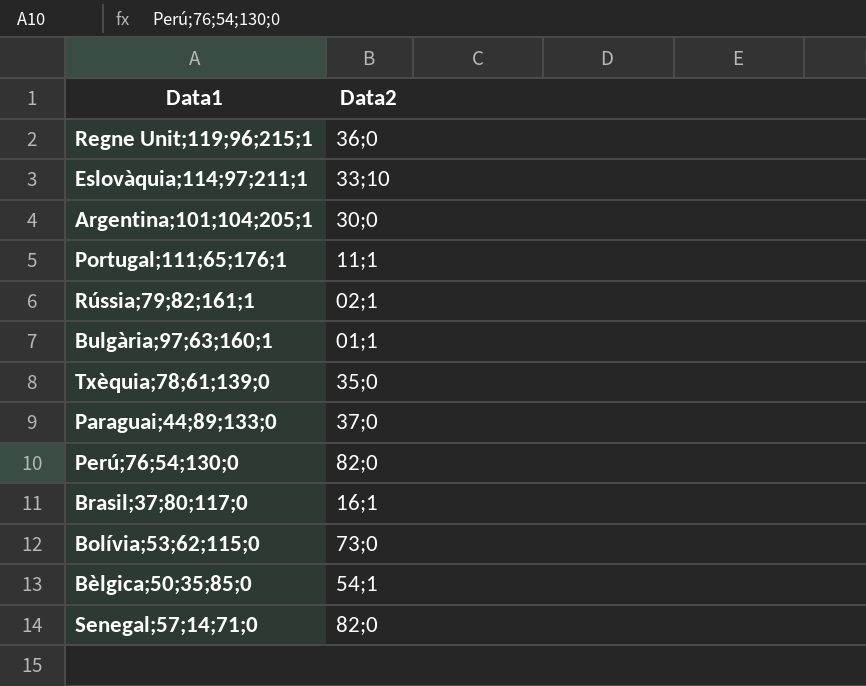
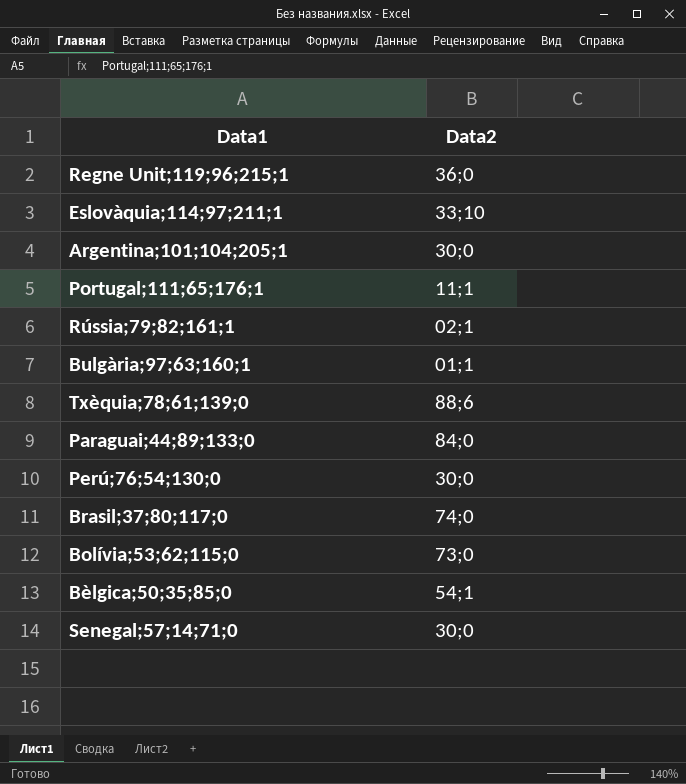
Txèquia;78;61;139;0 | Data2: 35;0 -> 88;6
Paraguai;44;89;133;0 | Data2: 37;0 -> 84;0
Perú;76;54;130;0 | Data2: 82;0 -> 30;0
Brasil;37;80;117;0 | Data2: 16;1 -> 74;0
Senegal;57;14;71;0 | Data2: 82;0 -> 30;0

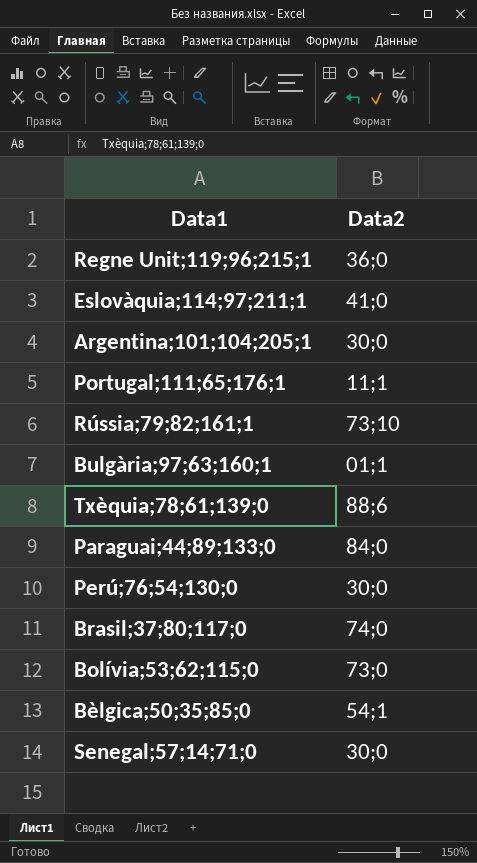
Eslovàquia;114;97;211;1 | Data2: 33;10 -> 41;0
Rússia;79;82;161;1 | Data2: 02;1 -> 73;10

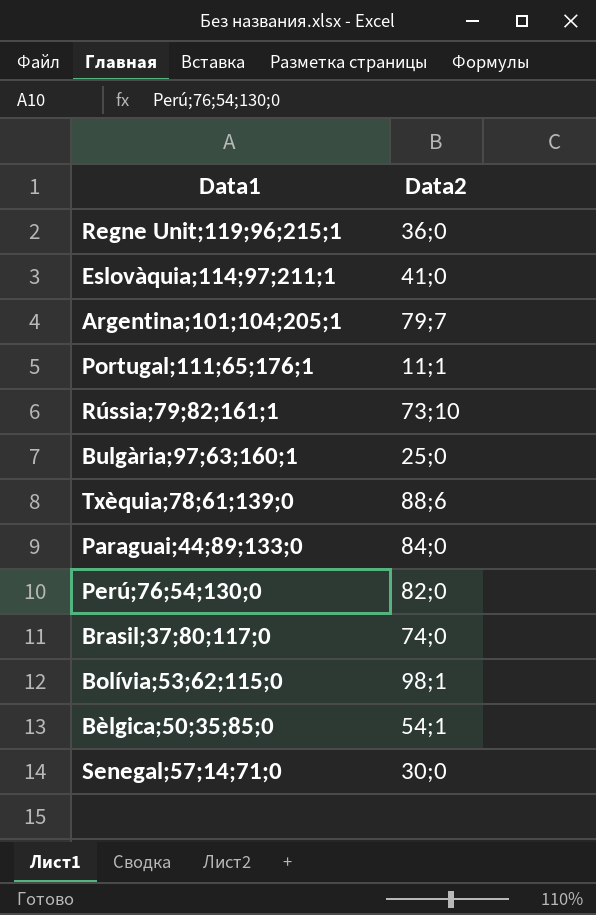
Argentina;101;104;205;1 | Data2: 30;0 -> 79;7
Bulgària;97;63;160;1 | Data2: 01;1 -> 25;0
Perú;76;54;130;0 | Data2: 30;0 -> 82;0
Bolívia;53;62;115;0 | Data2: 73;0 -> 98;1

